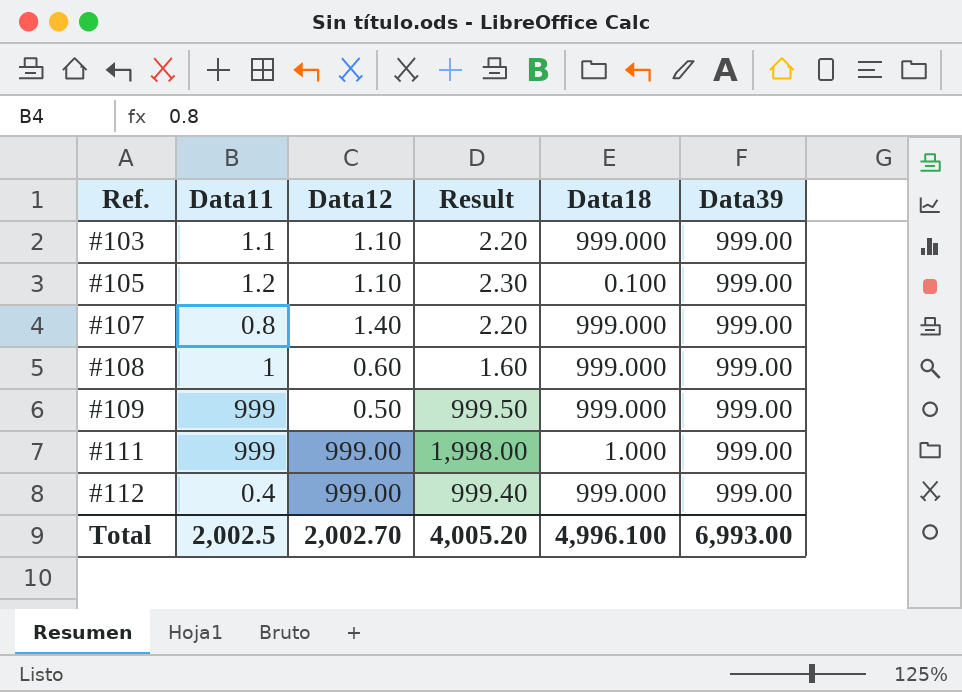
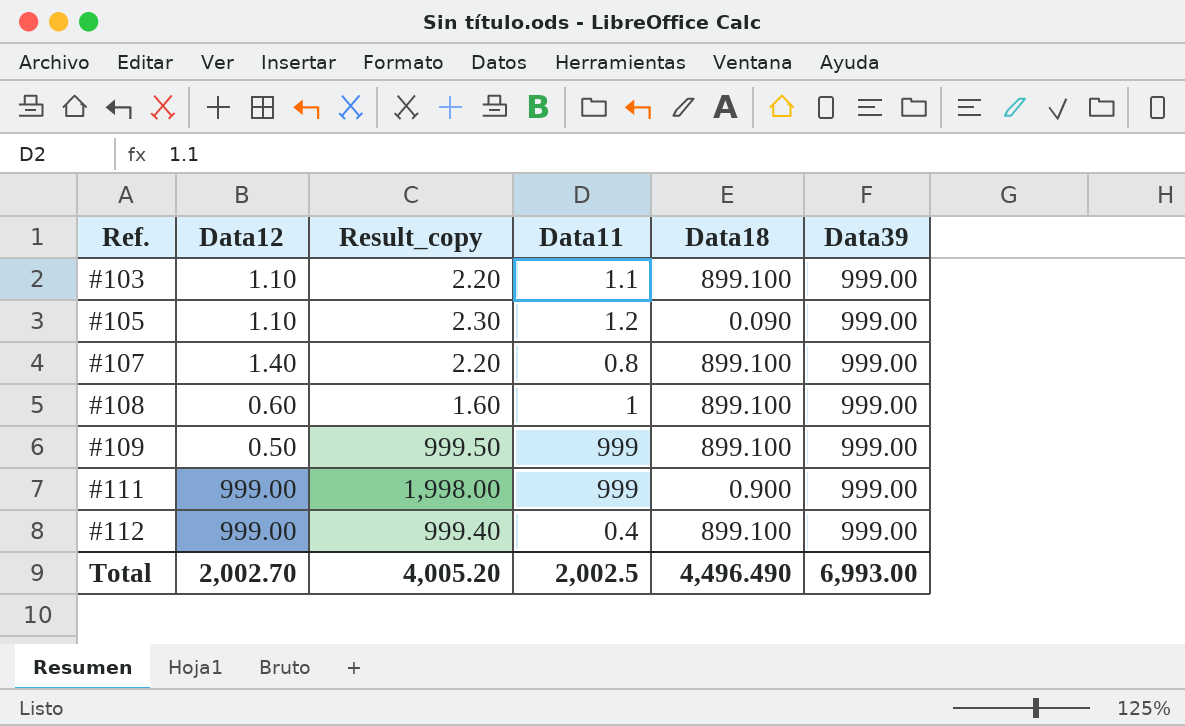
column name: Result -> Result_copy
column Data11 | position: 2 -> 4
#103 | Data18: 999.000 -> 899.100
#105 | Data18: 0.100 -> 0.090
#107 | Data18: 999.000 -> 899.100
#108 | Data18: 999.000 -> 899.100
#109 | Data18: 999.000 -> 899.100
#111 | Data18: 1.000 -> 0.900
#112 | Data18: 999.000 -> 899.100
Total | Data18: 4,996.100 -> 4,496.490

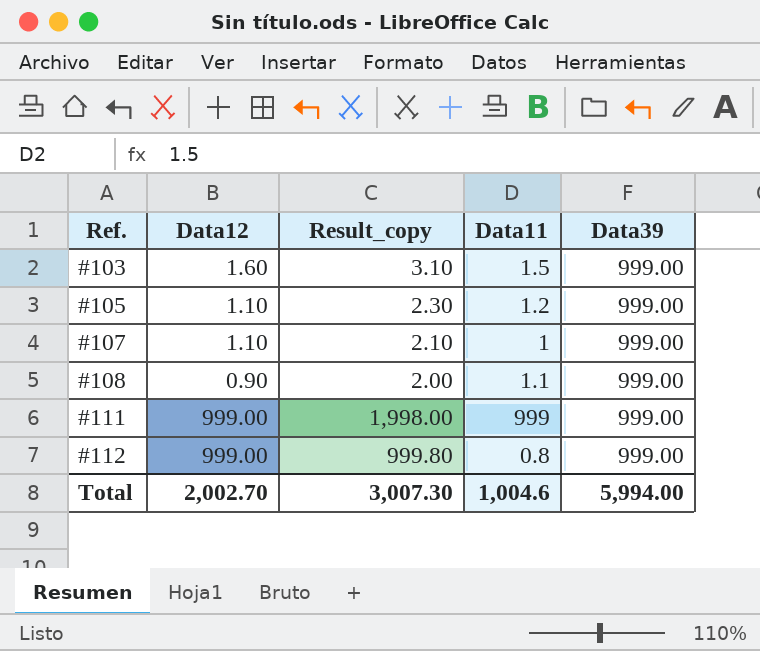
column Data18 | position: 5 -> none
row #109: 0.50 | 999.50 | 999 | 899.100 | 999.00 -> none
#103 | Data12: 1.10 -> 1.60
#103 | Result_copy: 2.20 -> 3.10
#103 | Data11: 1.1 -> 1.5
#107 | Data12: 1.40 -> 1.10
#107 | Result_copy: 2.20 -> 2.10
#107 | Data11: 0.8 -> 1
#108 | Data12: 0.60 -> 0.90
#108 | Result_copy: 1.60 -> 2.00
#108 | Data11: 1 -> 1.1
#112 | Result_copy: 999.40 -> 999.80
#112 | Data11: 0.4 -> 0.8
Total | Result_copy: 4,005.20 -> 3,007.30
Total | Data11: 2,002.5 -> 1,004.6
Total | Data39: 6,993.00 -> 5,994.00

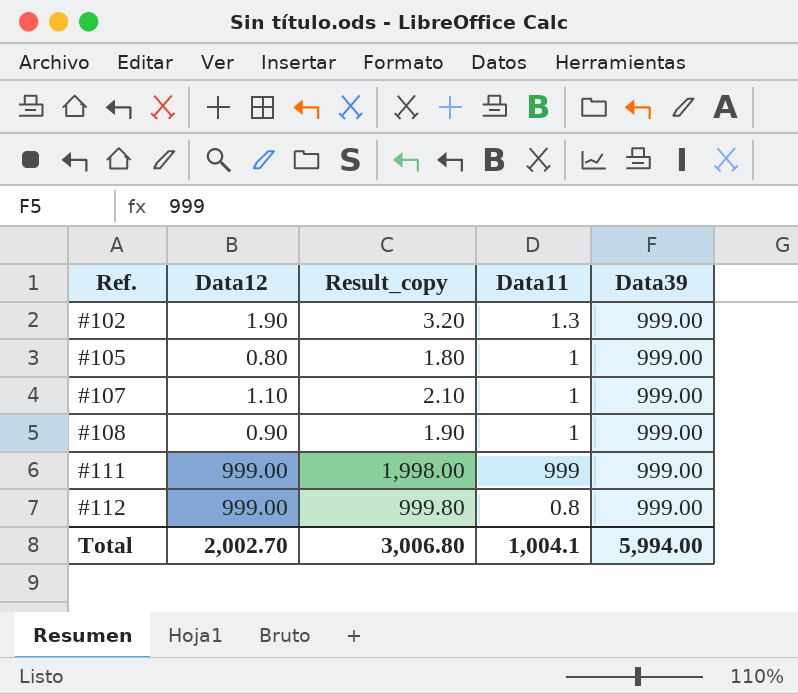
row #103: 1.60 | 3.10 | 1.5 | 999.00 -> none
row #102: none -> 1.90 | 3.20 | 1.3 | 999.00
#105 | Data12: 1.10 -> 0.80
#105 | Result_copy: 2.30 -> 1.80
#105 | Data11: 1.2 -> 1
#108 | Result_copy: 2.00 -> 1.90
#108 | Data11: 1.1 -> 1
Total | Result_copy: 3,007.30 -> 3,006.80
Total | Data11: 1,004.6 -> 1,004.1

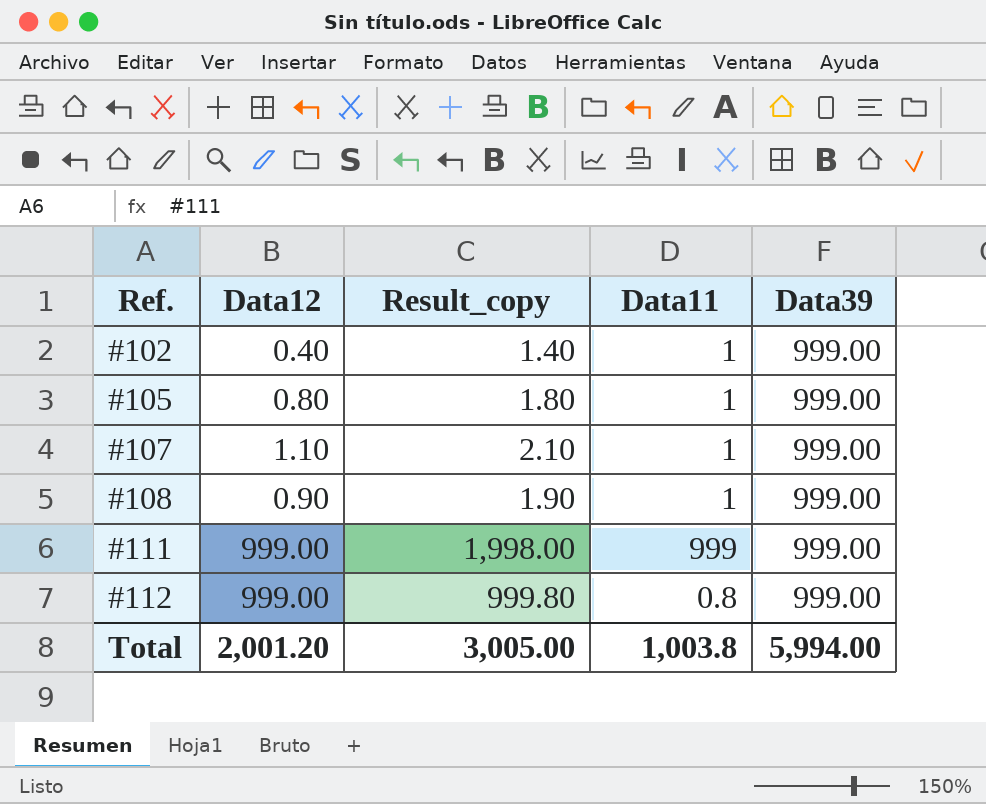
#102 | Data12: 1.90 -> 0.40
#102 | Result_copy: 3.20 -> 1.40
#102 | Data11: 1.3 -> 1
Total | Data12: 2,002.70 -> 2,001.20
Total | Result_copy: 3,006.80 -> 3,005.00
Total | Data11: 1,004.1 -> 1,003.8

